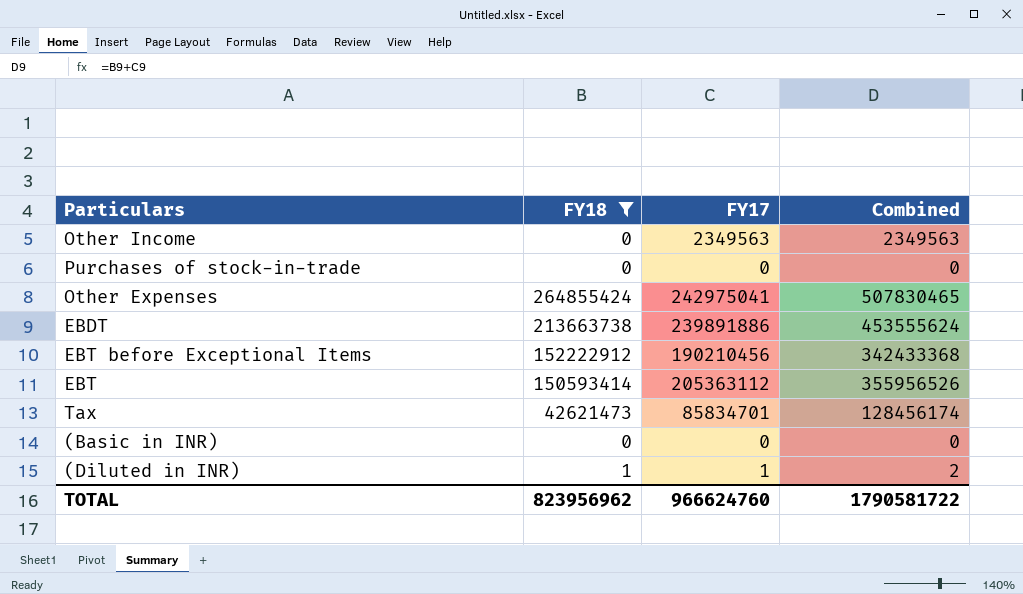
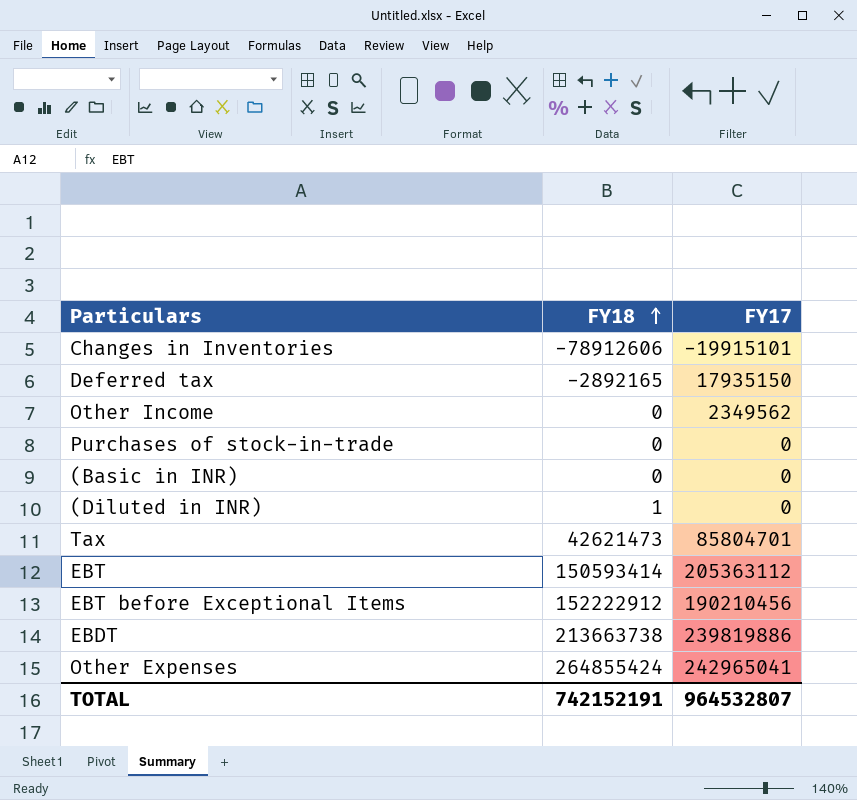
filter: FY18 >= 0 -> none
row order: none -> FY18 ascending
column Combined | formula: [FY18] + [FY17] -> none
Other Income | FY17: 2349563 -> 2349562
(Diluted in INR) | FY17: 1 -> 0
Tax | FY17: 85834701 -> 85804701
EBDT | FY17: 239891886 -> 239819886
Other Expenses | FY17: 242975041 -> 242965041
TOTAL | FY18: 823956962 -> 742152191
TOTAL | FY17: 966624760 -> 964532807

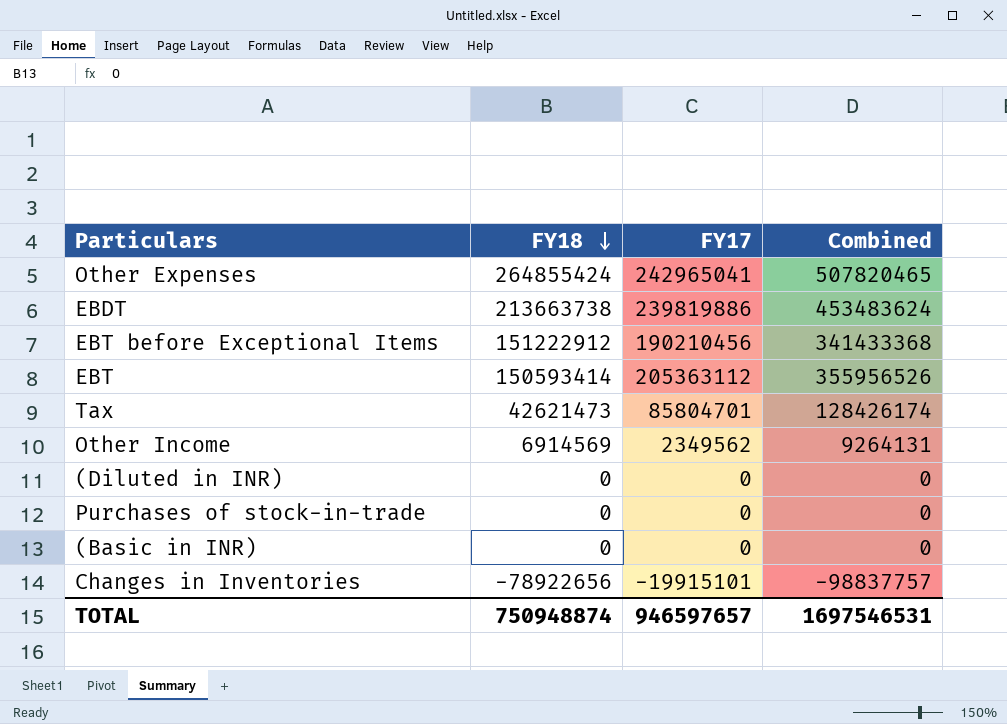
row order: FY18 ascending -> FY18 descending
column Combined | formula: none -> [FY18] + [FY17]
row Deferred tax: -2892165 | 17935150 -> none
EBT before Exceptional Items | FY18: 152222912 -> 151222912
Other Income | FY18: 0 -> 6914569
(Diluted in INR) | FY18: 1 -> 0
Changes in Inventories | FY18: -78912606 -> -78922656
TOTAL | FY18: 742152191 -> 750948874
TOTAL | FY17: 964532807 -> 946597657

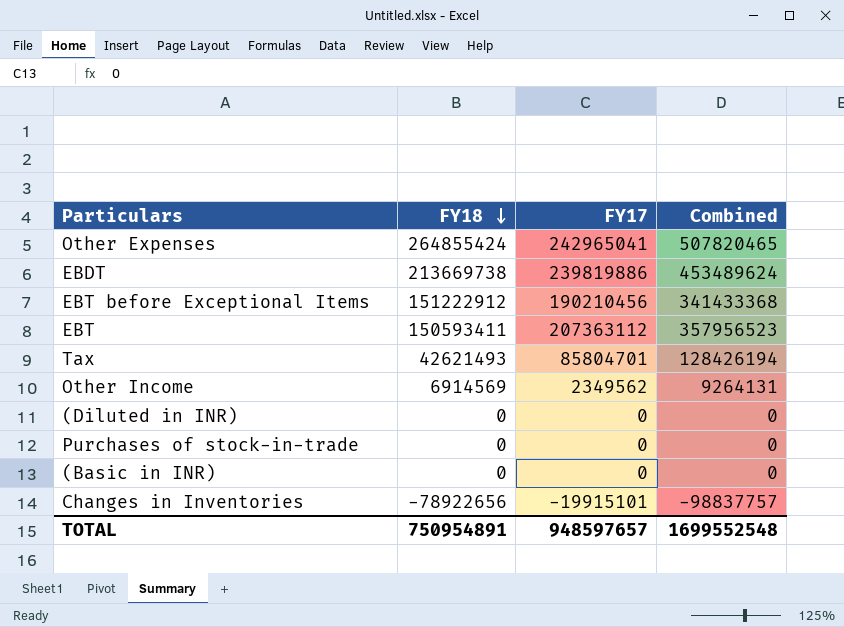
EBDT | FY18: 213663738 -> 213669738
EBDT | Combined: 453483624 -> 453489624
EBT | FY18: 150593414 -> 150593411
EBT | FY17: 205363112 -> 207363112
EBT | Combined: 355956526 -> 357956523
Tax | FY18: 42621473 -> 42621493
Tax | Combined: 128426174 -> 128426194
TOTAL | FY18: 750948874 -> 750954891
TOTAL | FY17: 946597657 -> 948597657
TOTAL | Combined: 1697546531 -> 1699552548

